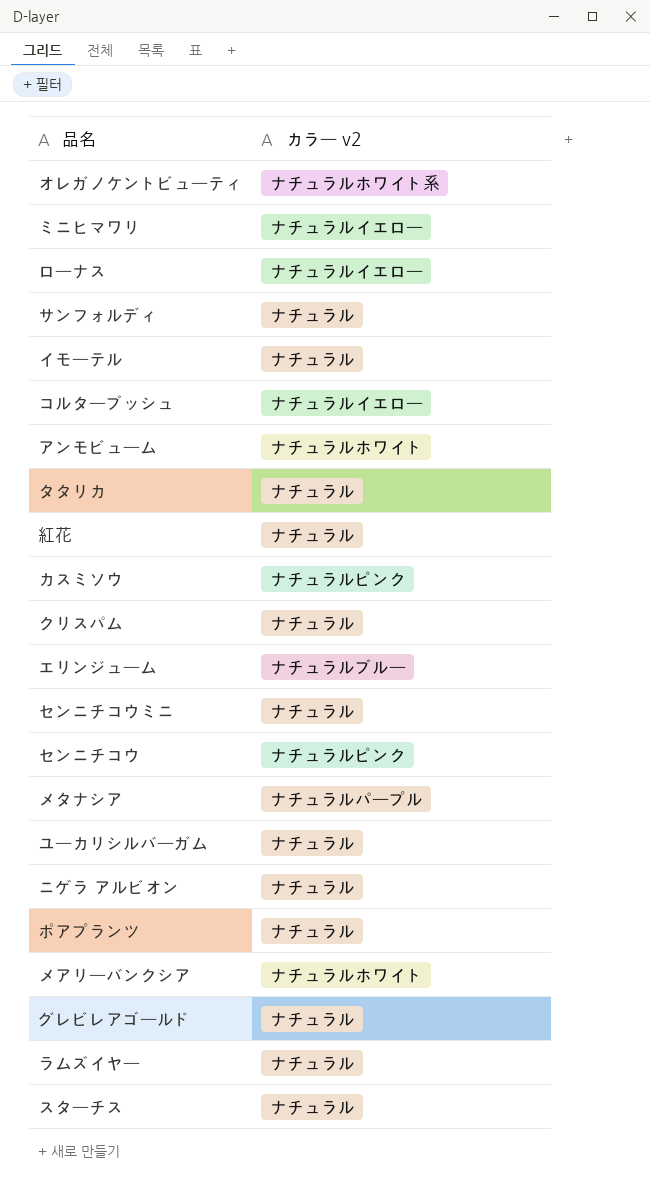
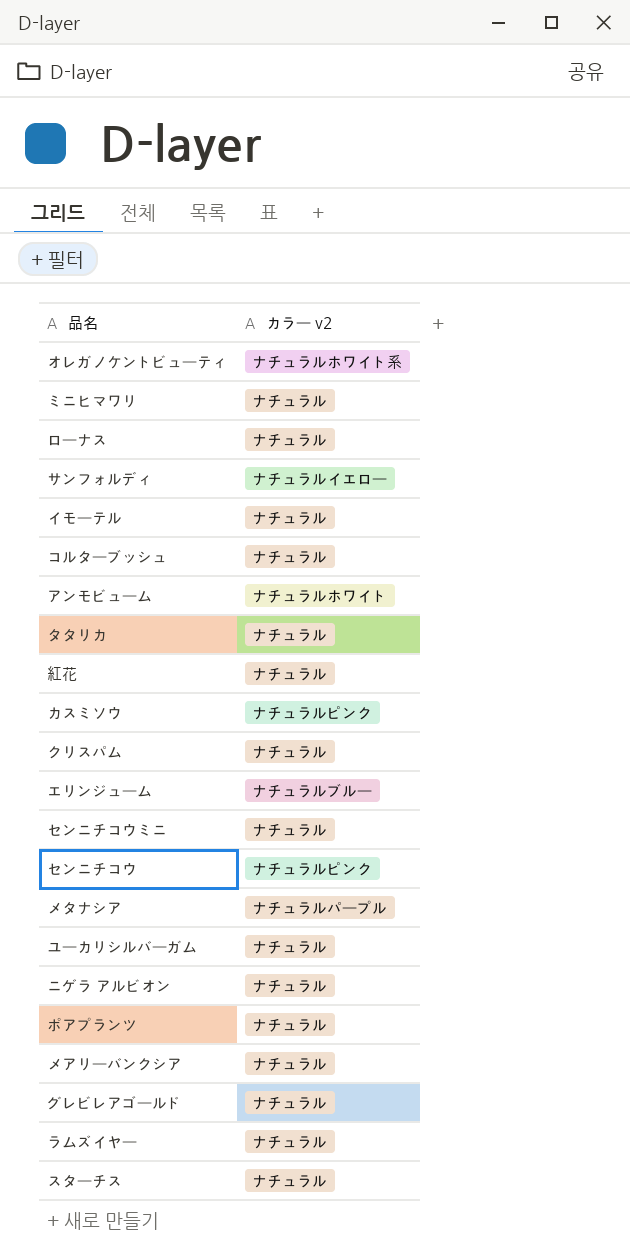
ミニヒマワリ | カラー v2: ナチュラルイエロー -> ナチュラル
ローナス | カラー v2: ナチュラルイエロー -> ナチュラル
サンフォルディ | カラー v2: ナチュラル -> ナチュラルイエロー
コルターブッシュ | カラー v2: ナチュラルイエロー -> ナチュラル
メアリーバンクシア | カラー v2: ナチュラルホワイト -> ナチュラル

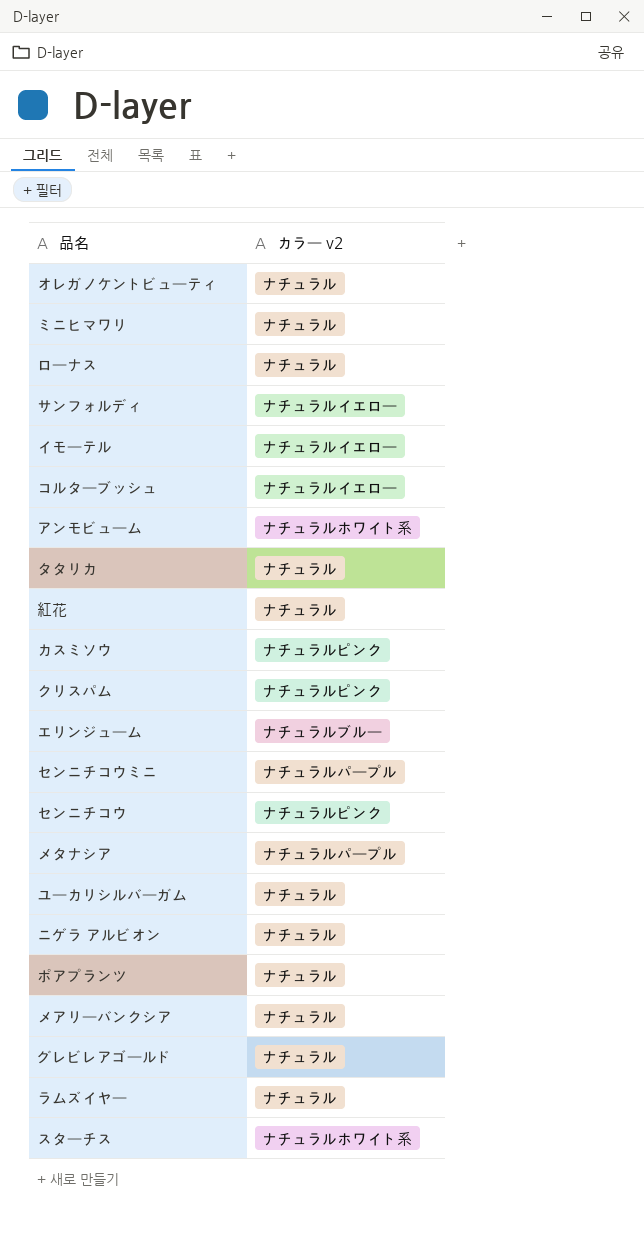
オレガノケントビューティ | カラー v2: ナチュラルホワイト系 -> ナチュラル
イモーテル | カラー v2: ナチュラル -> ナチュラルイエロー
コルターブッシュ | カラー v2: ナチュラル -> ナチュラルイエロー
アンモビューム | カラー v2: ナチュラルホワイト -> ナチュラルホワイト系
クリスパム | カラー v2: ナチュラル -> ナチュラルピンク
センニチコウミニ | カラー v2: ナチュラル -> ナチュラルパープル
スターチス | カラー v2: ナチュラル -> ナチュラルホワイト系

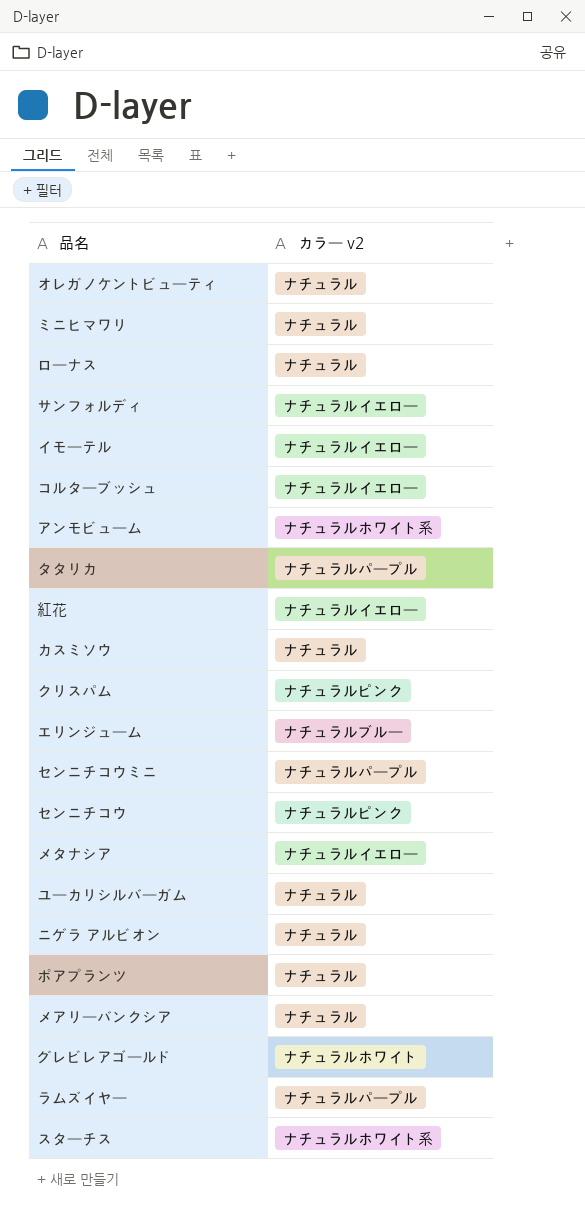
タタリカ | カラー v2: ナチュラル -> ナチュラルパープル
紅花 | カラー v2: ナチュラル -> ナチュラルイエロー
カスミソウ | カラー v2: ナチュラルピンク -> ナチュラル
メタナシア | カラー v2: ナチュラルパープル -> ナチュラルイエロー
グレビレアゴールド | カラー v2: ナチュラル -> ナチュラルホワイト
ラムズイヤー | カラー v2: ナチュラル -> ナチュラルパープル

